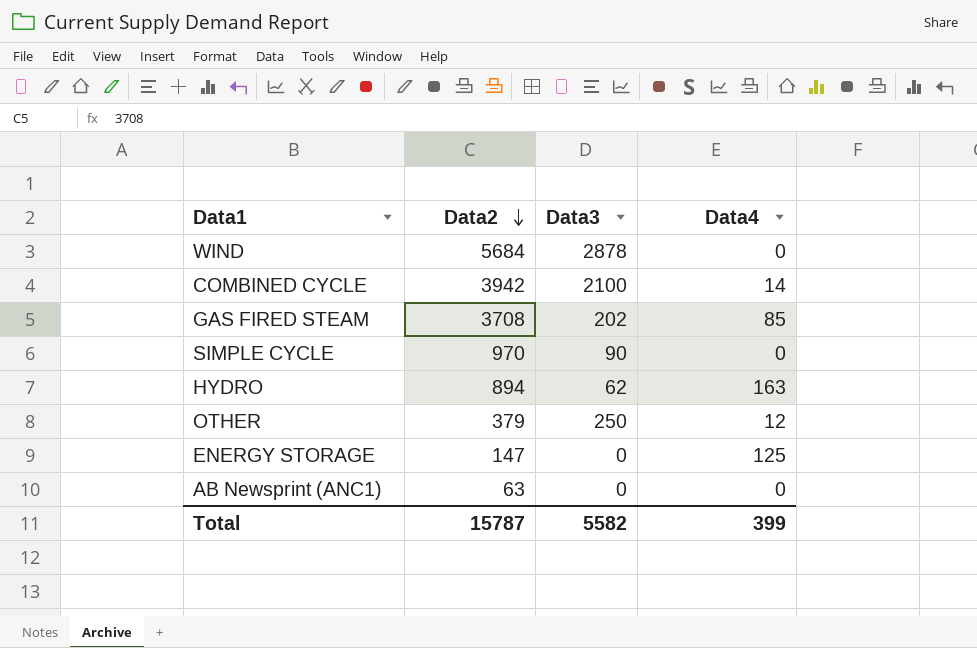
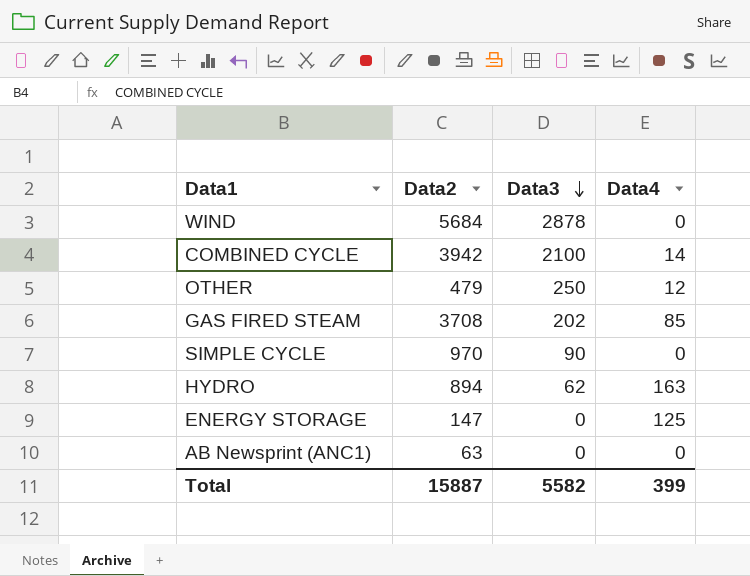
row order: Data2 descending -> Data3 descending
OTHER | Data2: 379 -> 479
Total | Data2: 15787 -> 15887

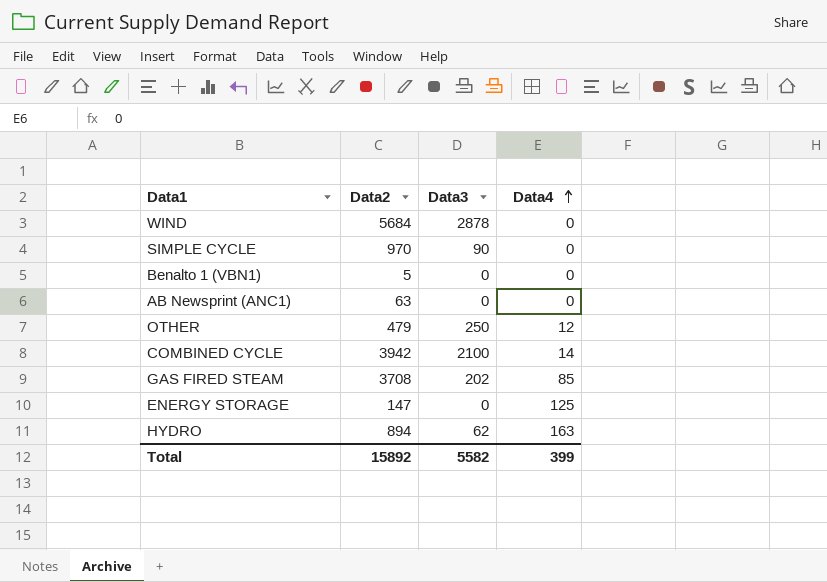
row order: Data3 descending -> Data4 ascending
row Benalto 1 (VBN1): none -> 5 | 0 | 0
Total | Data2: 15887 -> 15892

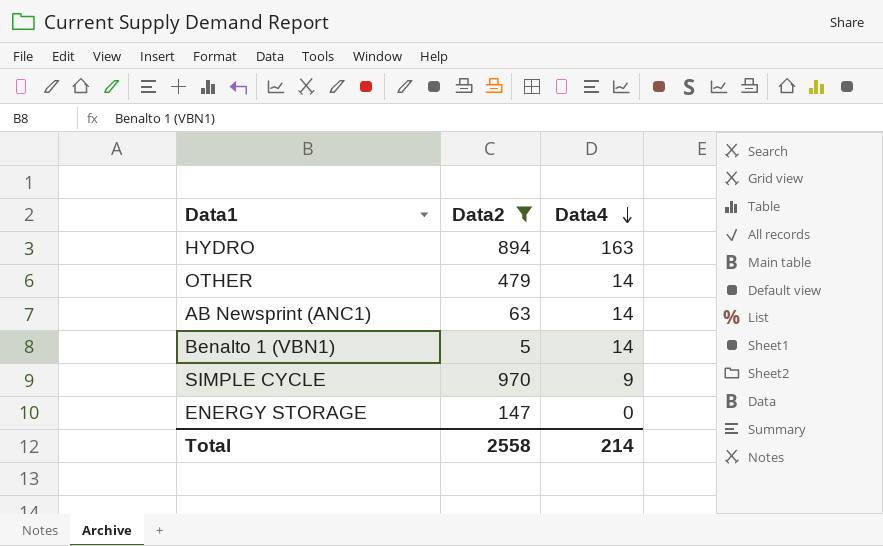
filter: none -> Data2 <= 970
row order: Data4 ascending -> Data4 descending
column Data3 | position: 3 -> none
OTHER | Data4: 12 -> 14
AB Newsprint (ANC1) | Data4: 0 -> 14
Benalto 1 (VBN1) | Data4: 0 -> 14
SIMPLE CYCLE | Data4: 0 -> 9
ENERGY STORAGE | Data4: 125 -> 0
Total | Data2: 15892 -> 2558
Total | Data4: 399 -> 214

